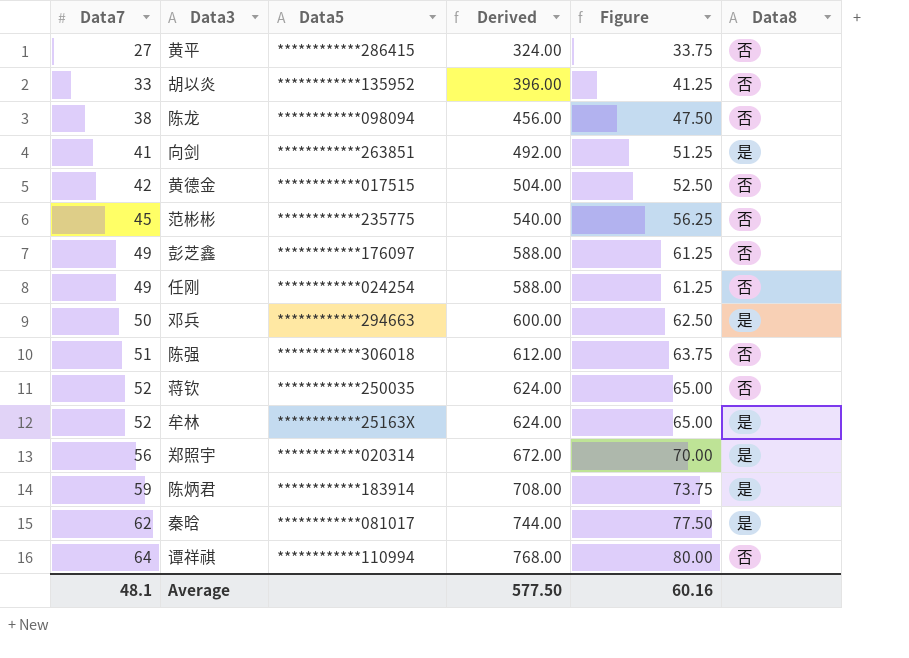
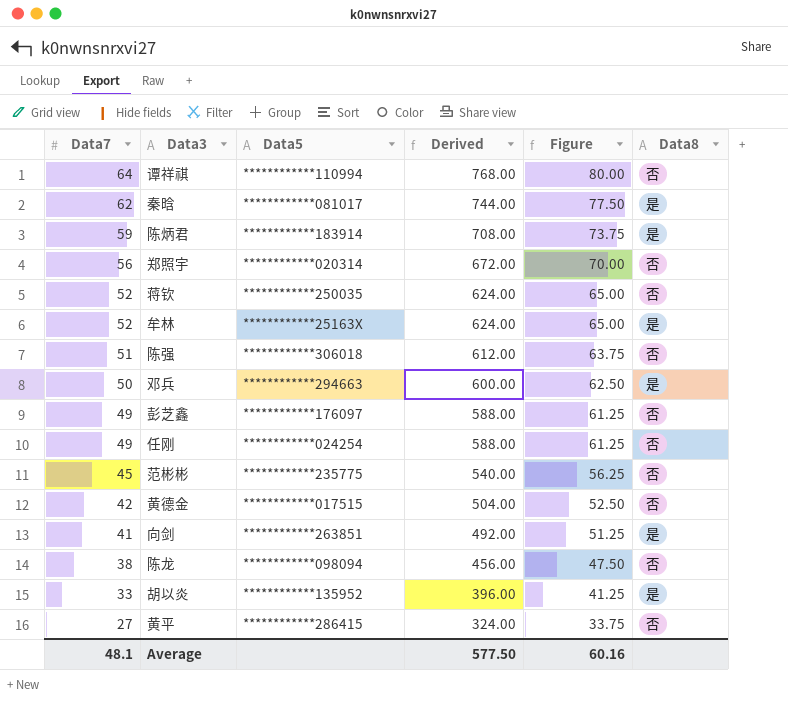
row order: Data7 ascending -> Data7 descending
郑照宇 | Data8: 是 -> 否
胡以炎 | Data8: 否 -> 是

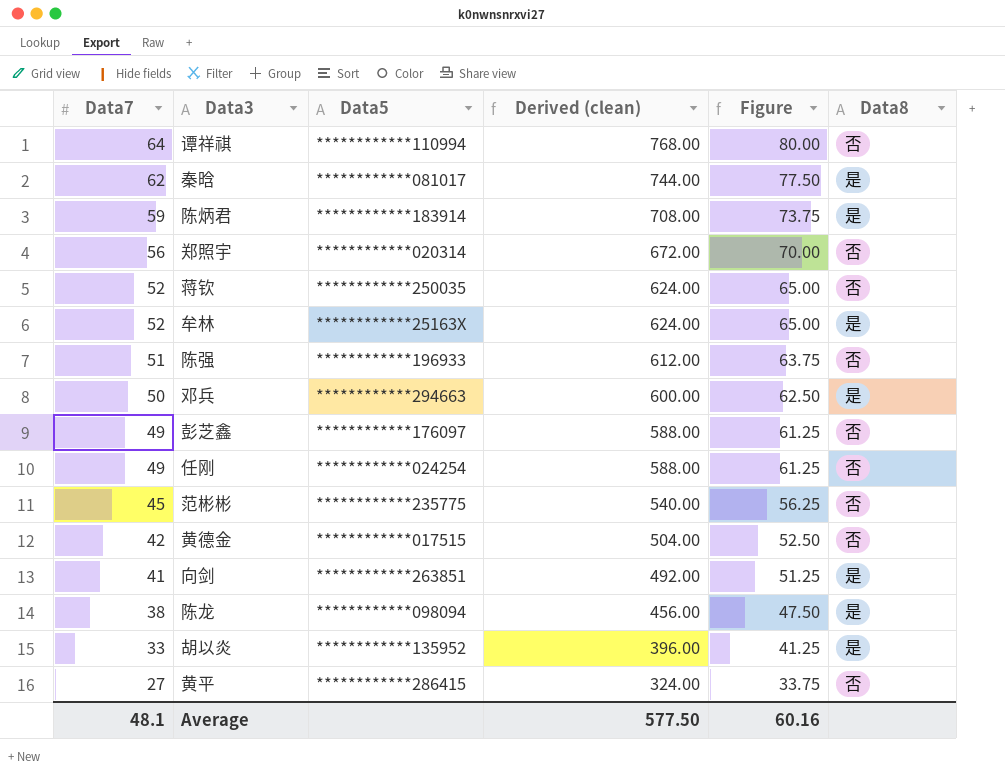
column name: Derived -> Derived (clean)
陈强 | Data5: ************306018 -> ************196933
陈龙 | Data8: 否 -> 是

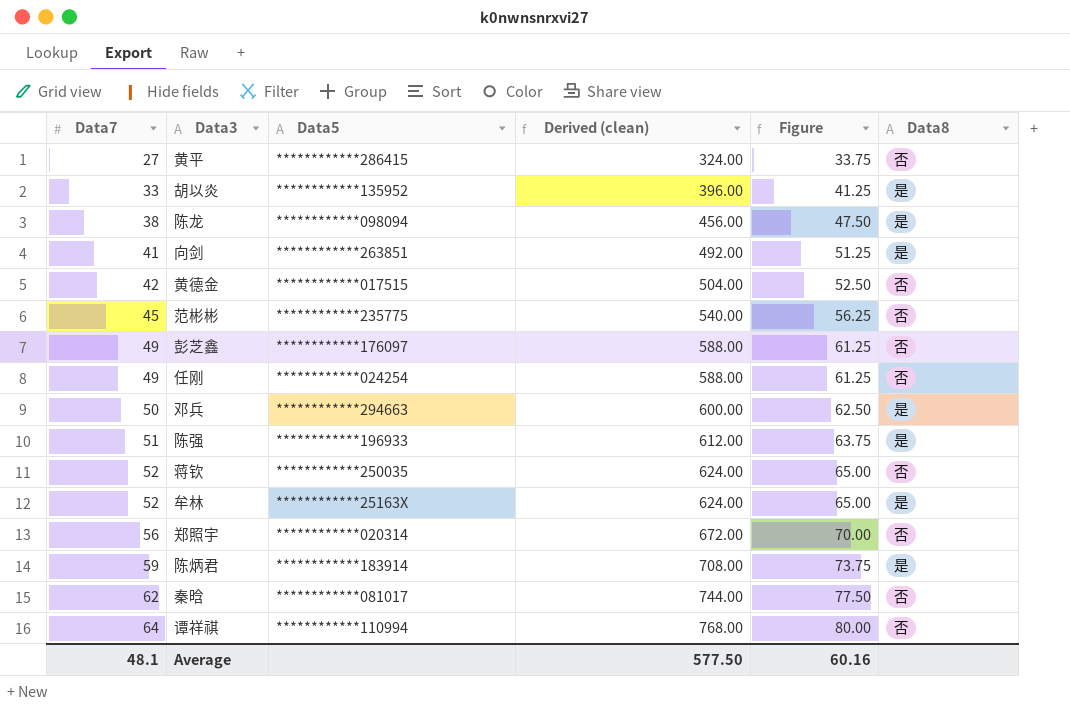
row order: Data7 descending -> Data7 ascending
陈强 | Data8: 否 -> 是
秦晗 | Data8: 是 -> 否

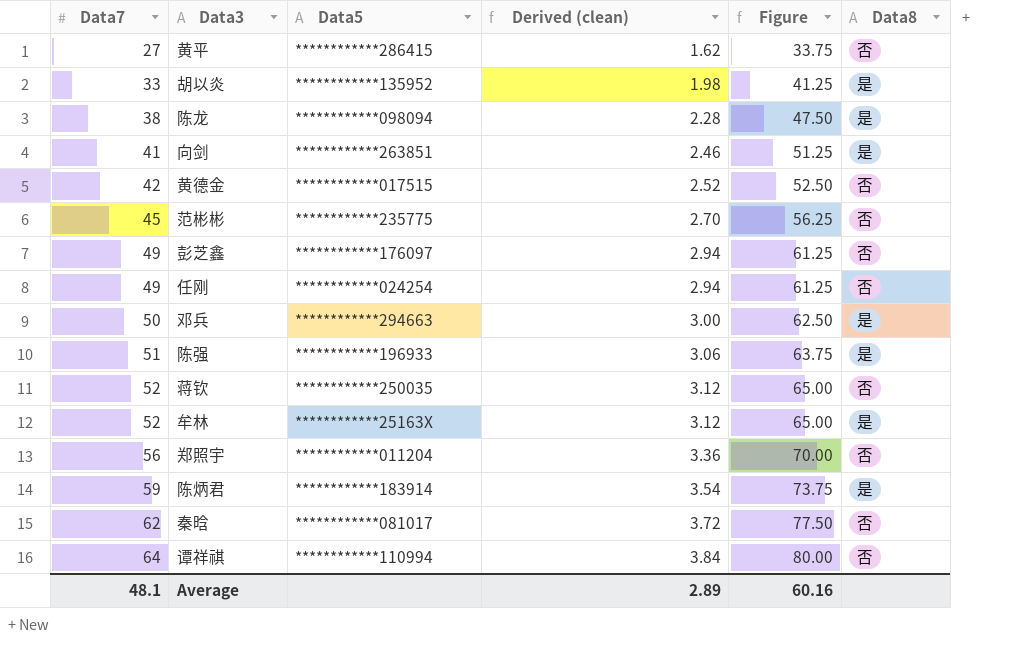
column Derived (clean) | formula: [Data7] * 12 -> [Data7] * 0.06
郑照宇 | Data5: ************020314 -> ************011204
Average | Derived (clean): 577.50 -> 2.89

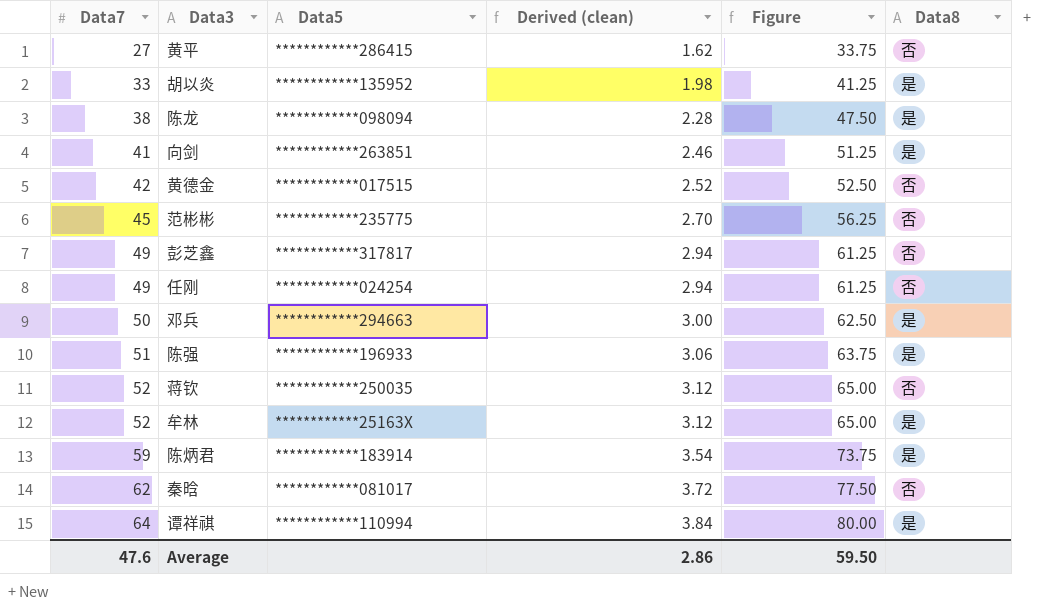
row 郑照宇: 56 | ************011204 | 3.36 | 70.00 | 否 -> none
彭芝鑫 | Data5: ************176097 -> ************317817
谭祥祺 | Data8: 否 -> 是
Average | Data7: 48.1 -> 47.6
Average | Derived (clean): 2.89 -> 2.86
Average | Figure: 60.16 -> 59.50

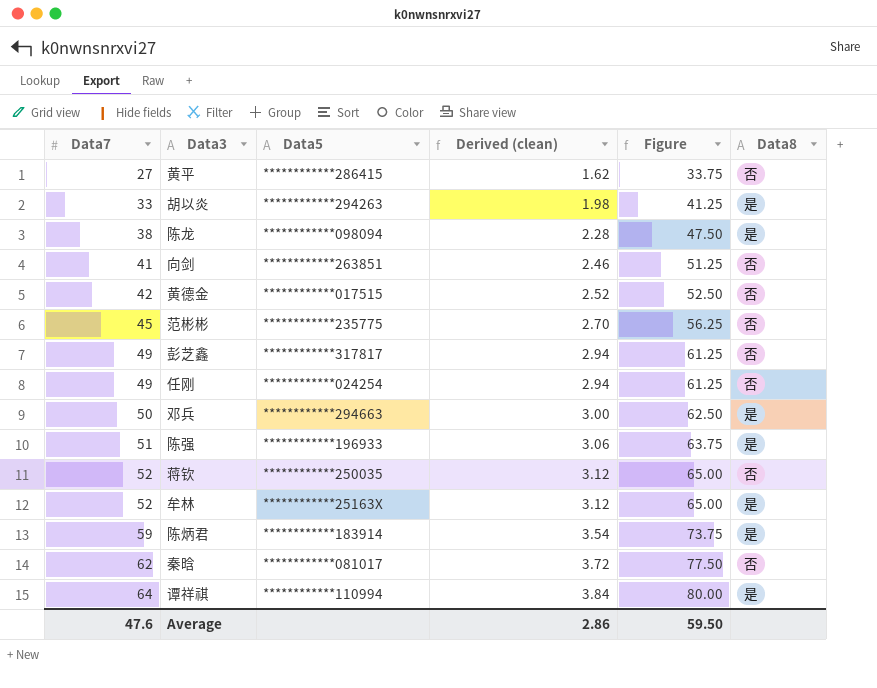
胡以炎 | Data5: ************135952 -> ************294263
向剑 | Data8: 是 -> 否

